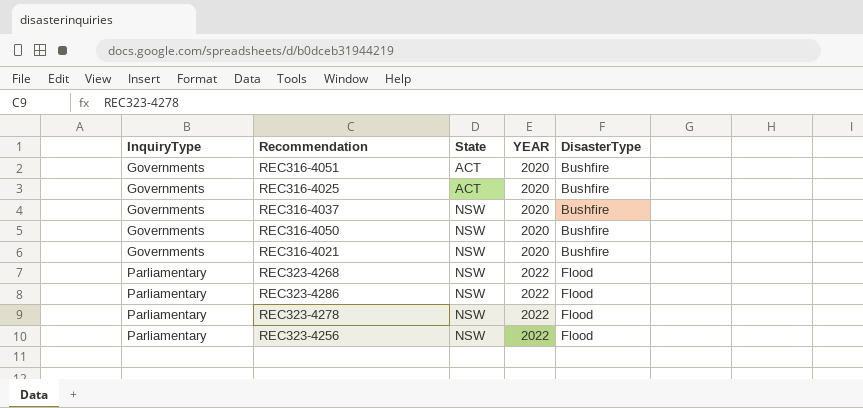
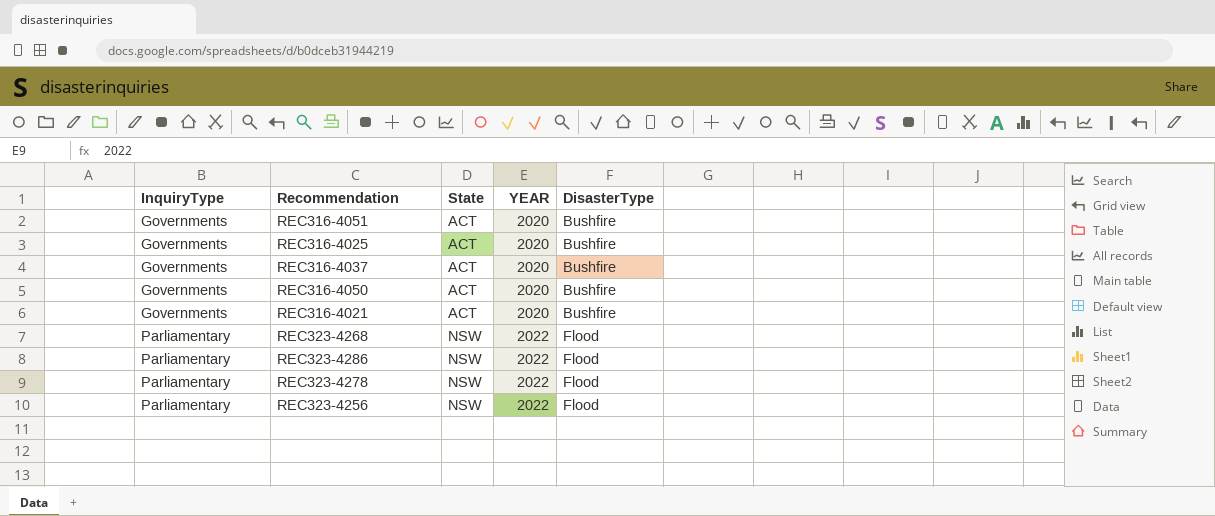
REC316-4037 | State: NSW -> ACT
REC316-4050 | State: NSW -> ACT
REC316-4021 | State: NSW -> ACT

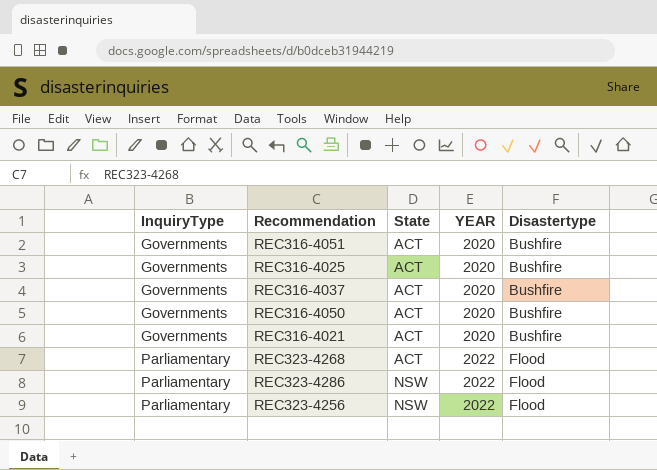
column name: DisasterType -> Disastertype
row REC323-4278: Parliamentary | NSW | 2022 | Flood -> none
REC323-4268 | State: NSW -> ACT

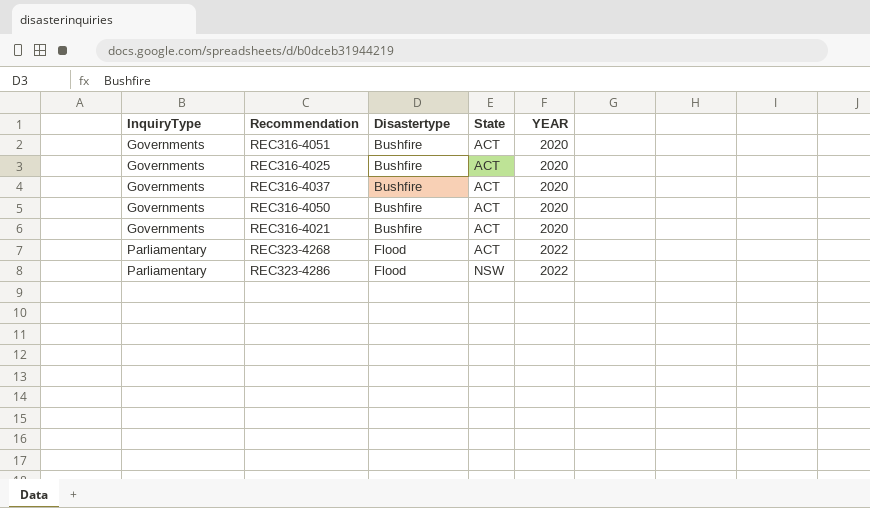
column Disastertype | position: 5 -> 3
row REC323-4256: Parliamentary | NSW | 2022 | Flood -> none

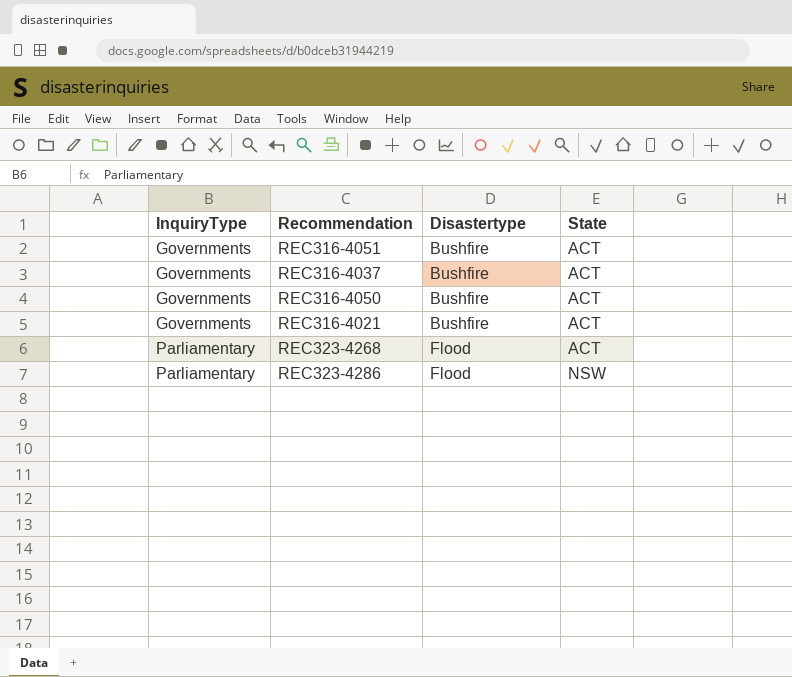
column YEAR | position: 5 -> none
row REC316-4025: Governments | Bushfire | ACT | 2020 -> none

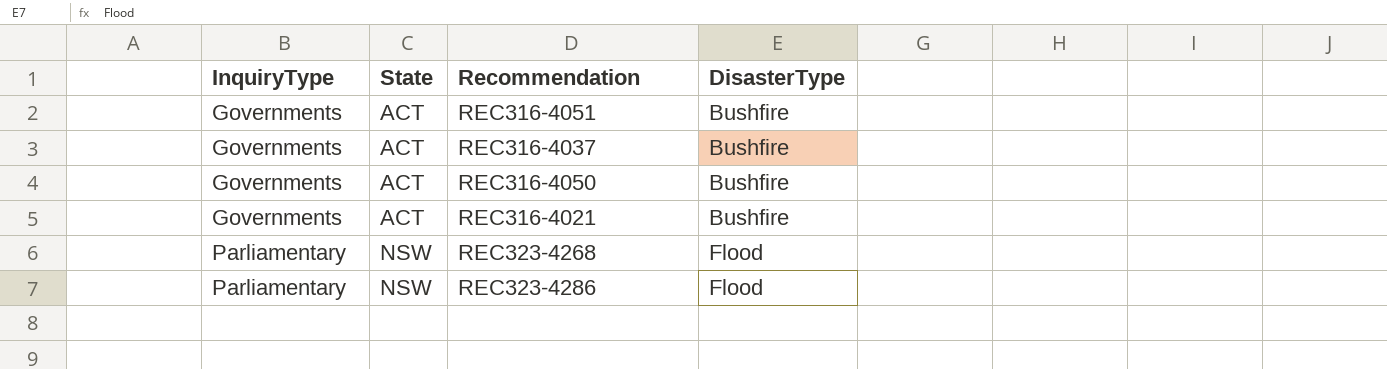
column State | position: 4 -> 2
column name: Disastertype -> DisasterType
REC323-4268 | State: ACT -> NSW

